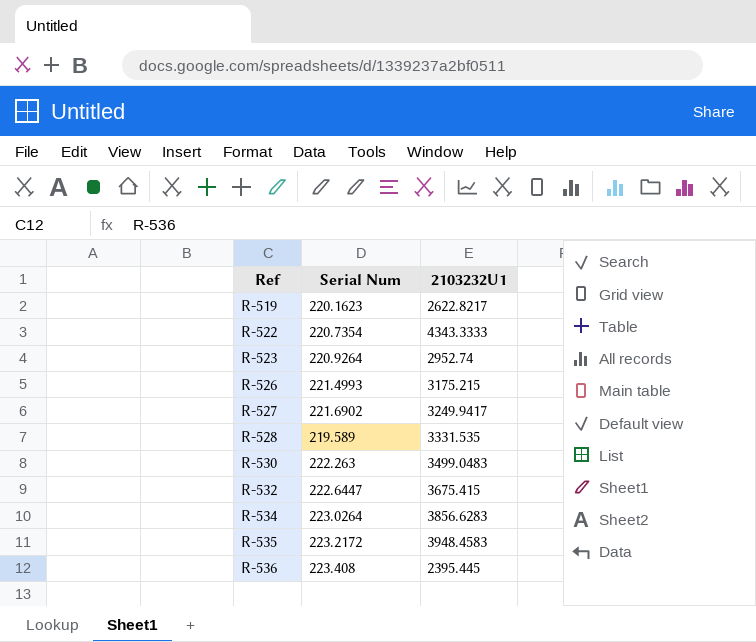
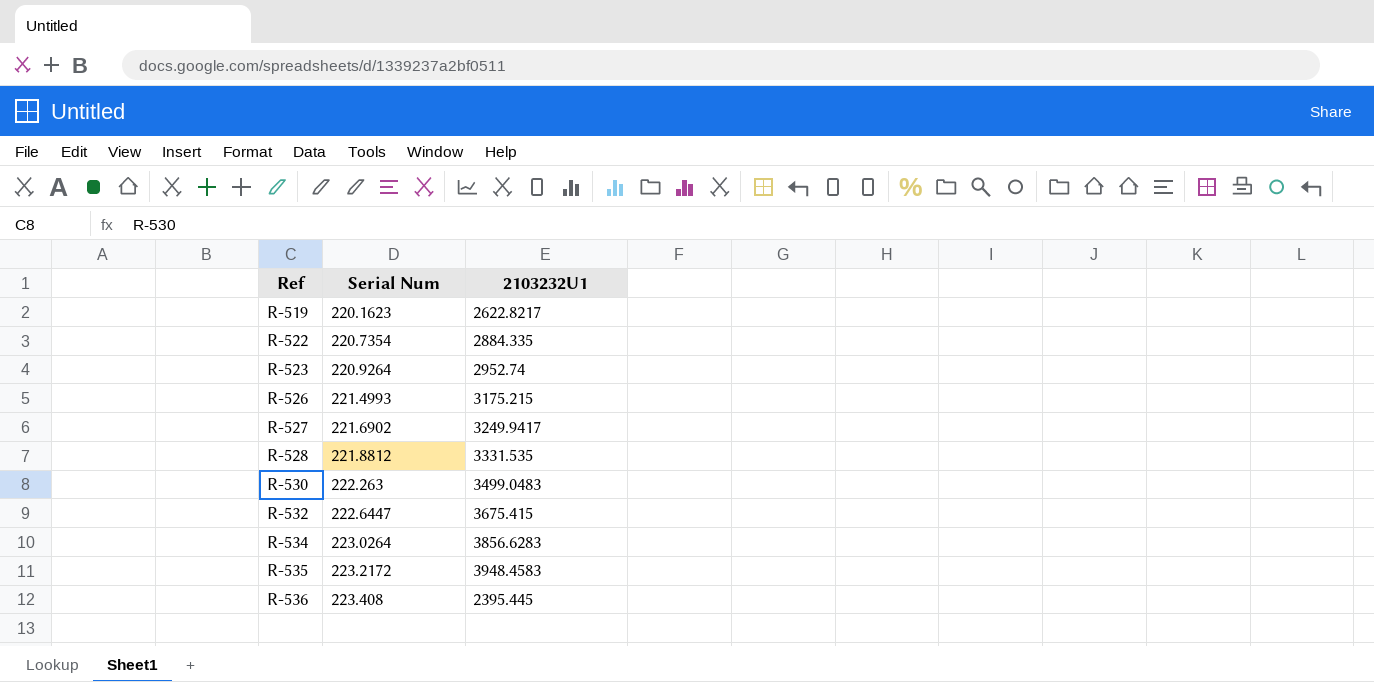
R-522 | 2103232U1: 4343.3333 -> 2884.335
R-528 | Serial Num: 219.589 -> 221.8812

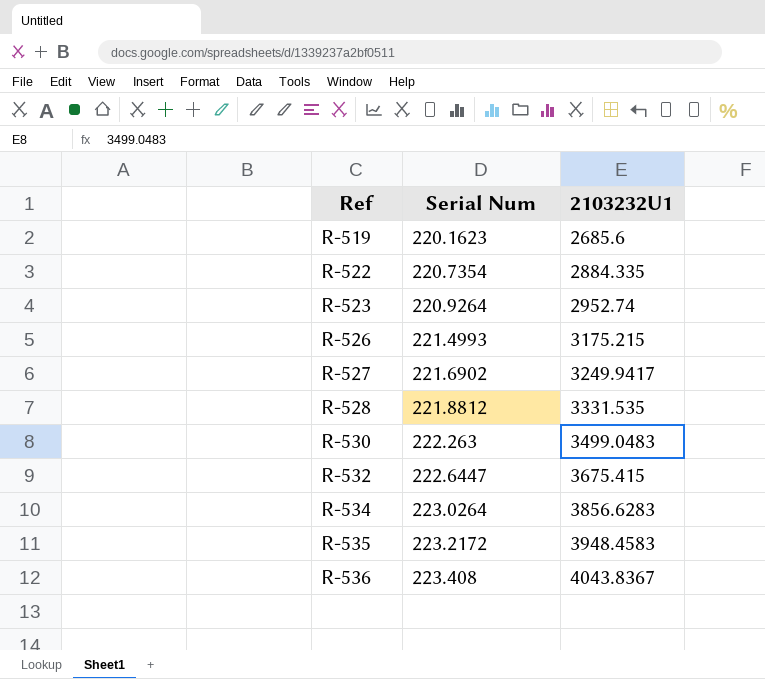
R-519 | 2103232U1: 2622.8217 -> 2685.6
R-536 | 2103232U1: 2395.445 -> 4043.8367

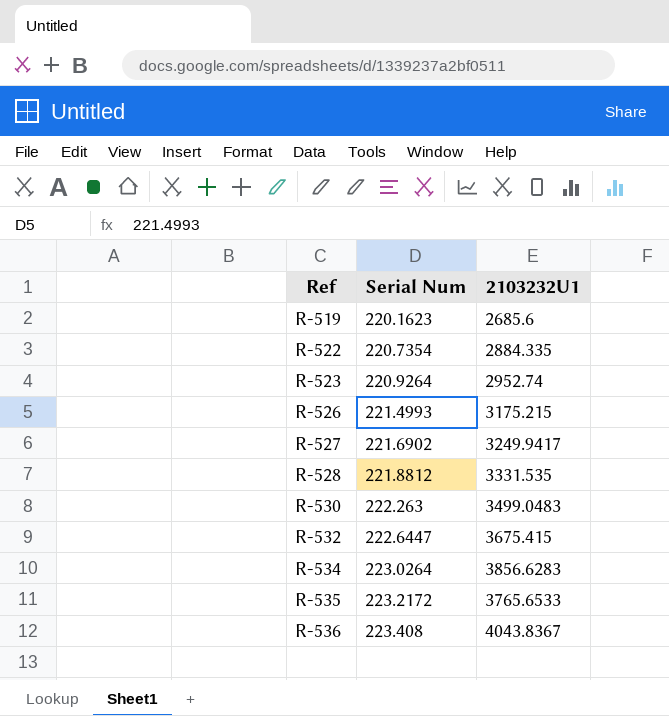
R-535 | 2103232U1: 3948.4583 -> 3765.6533

